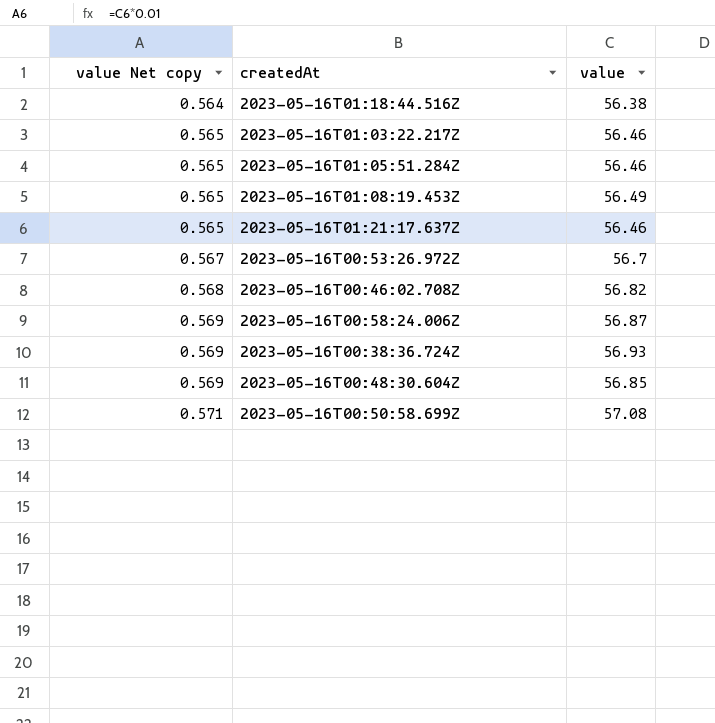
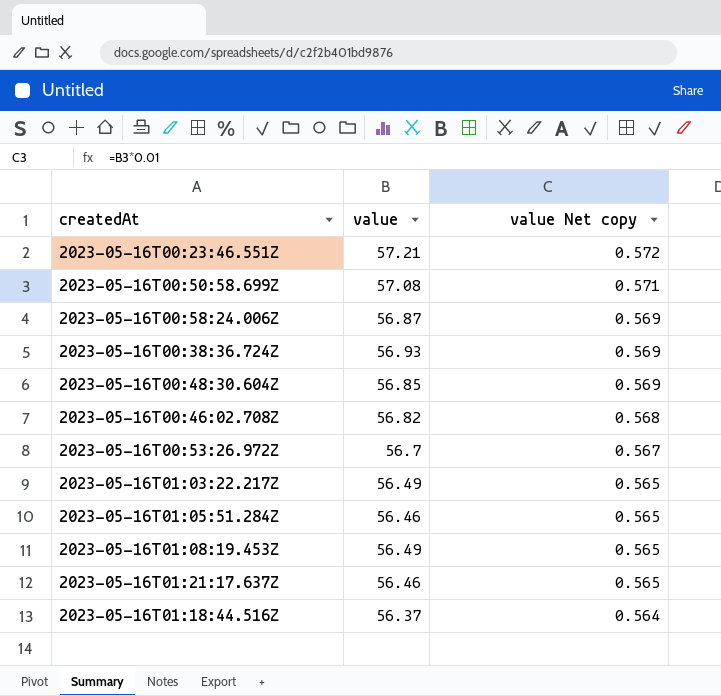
row order: value Net copy ascending -> value Net copy descending
column value Net copy | position: 1 -> 3
row 2023-05-16T00:23:46.551Z: none -> 57.21 | 0.572
2023-05-16T01:03:22.217Z | value: 56.46 -> 56.49
2023-05-16T01:18:44.516Z | value: 56.38 -> 56.37

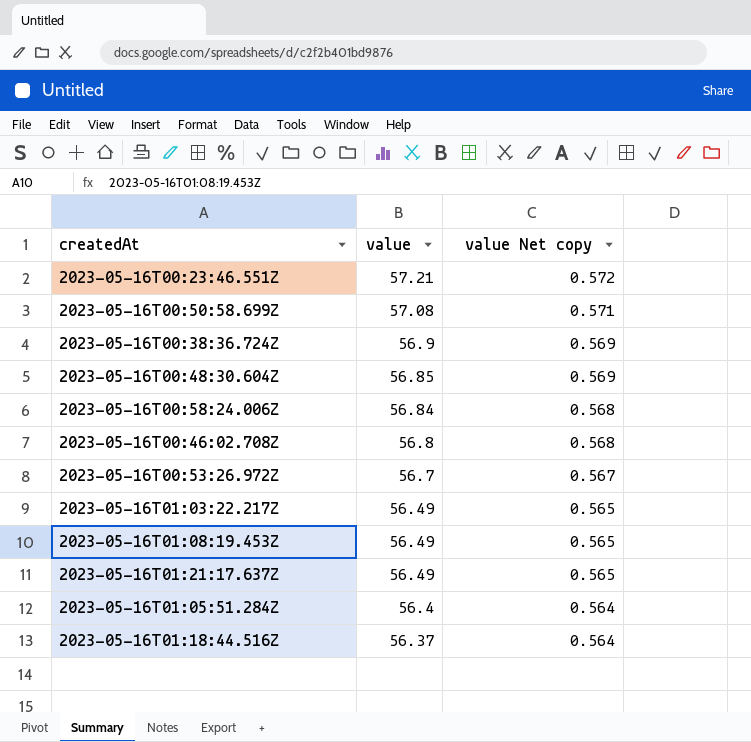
row order: value Net copy descending -> value descending
2023-05-16T00:38:36.724Z | value: 56.93 -> 56.9
2023-05-16T00:58:24.006Z | value: 56.87 -> 56.84
2023-05-16T00:58:24.006Z | value Net copy: 0.569 -> 0.568
2023-05-16T00:46:02.708Z | value: 56.82 -> 56.8
2023-05-16T01:21:17.637Z | value: 56.46 -> 56.49
2023-05-16T01:05:51.284Z | value: 56.46 -> 56.4
2023-05-16T01:05:51.284Z | value Net copy: 0.565 -> 0.564

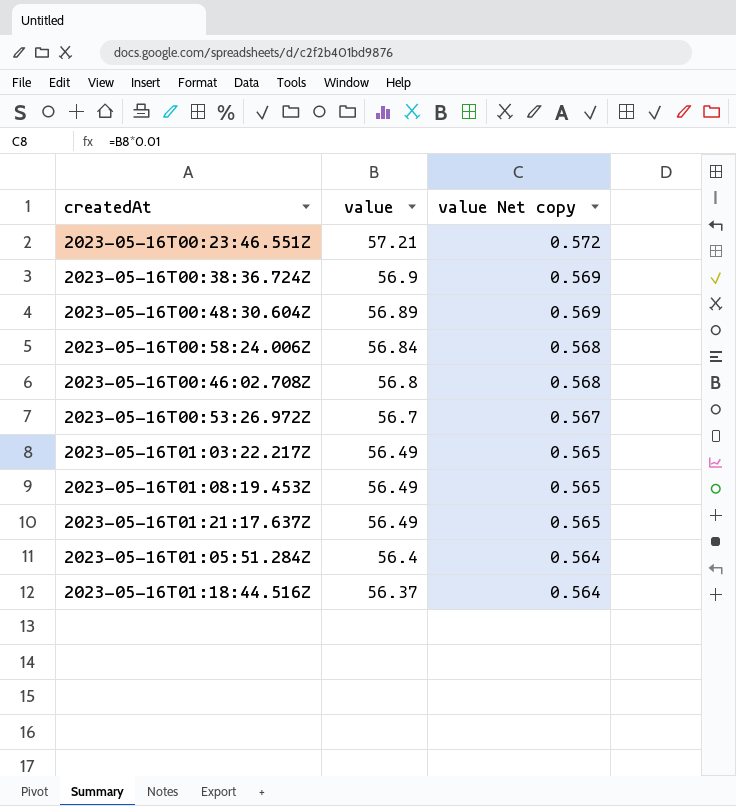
row 2023-05-16T00:50:58.699Z: 57.08 | 0.571 -> none
2023-05-16T00:48:30.604Z | value: 56.85 -> 56.89

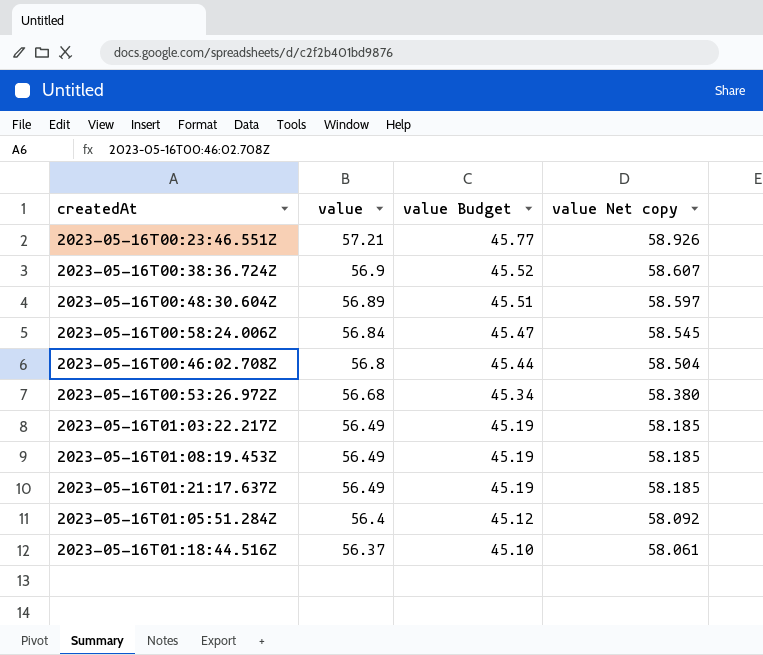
column value Budget | formula: none -> [value] * 0.8
column value Net copy | formula: [value] * 0.01 -> [value] * 1.03
2023-05-16T00:53:26.972Z | value: 56.7 -> 56.68

